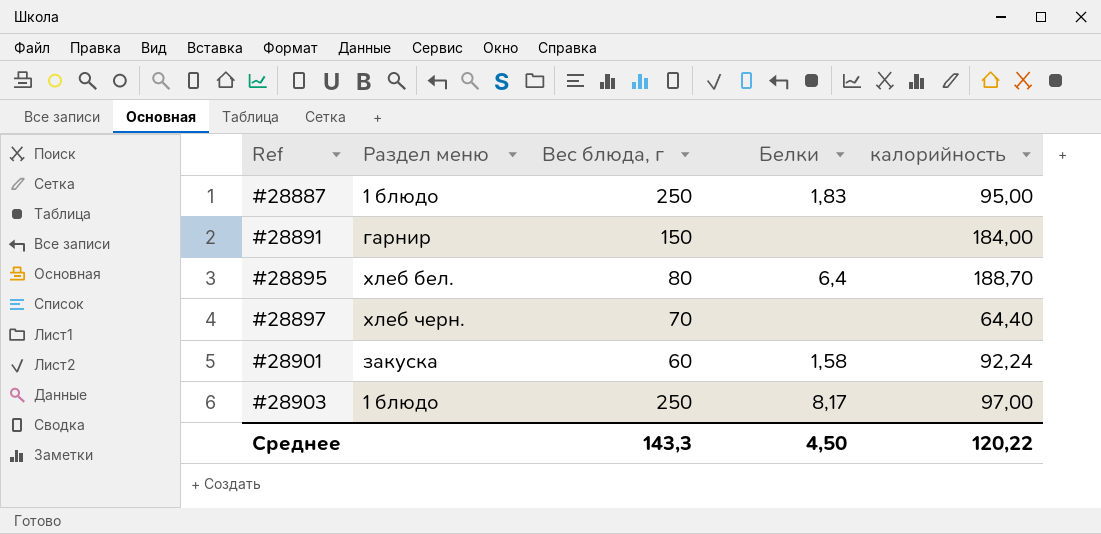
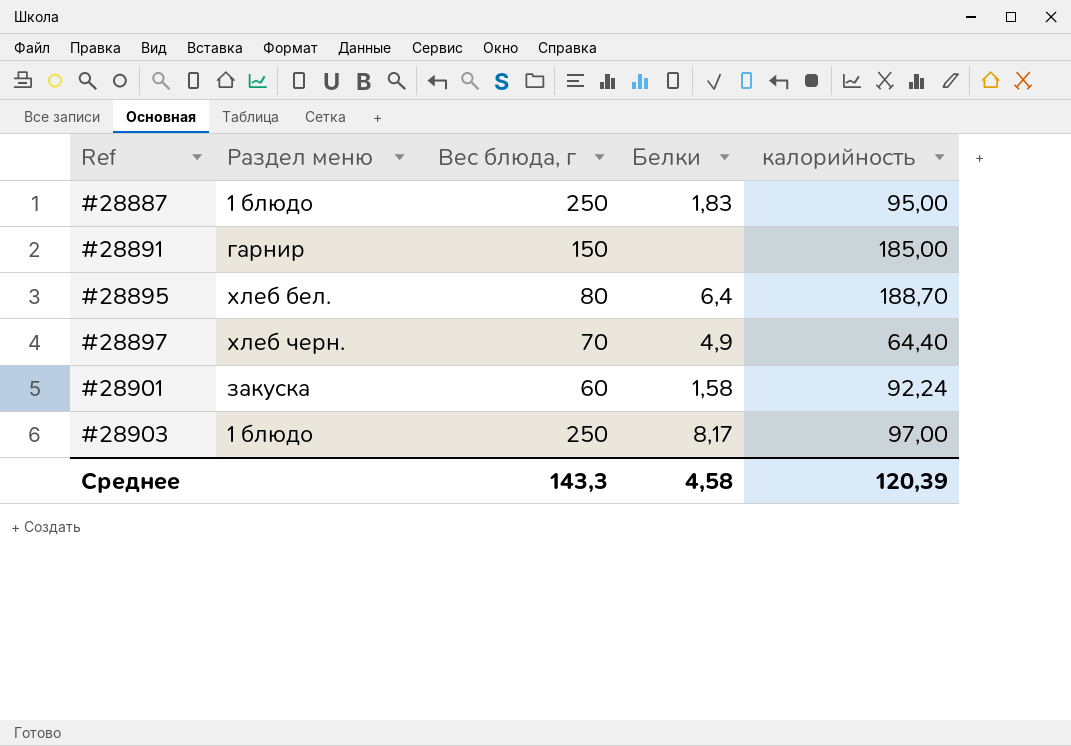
#28891 | калорийность: 184,00 -> 185,00
#28897 | Белки: none -> 4,9
Среднее | Белки: 4,50 -> 4,58
Среднее | калорийность: 120,22 -> 120,39

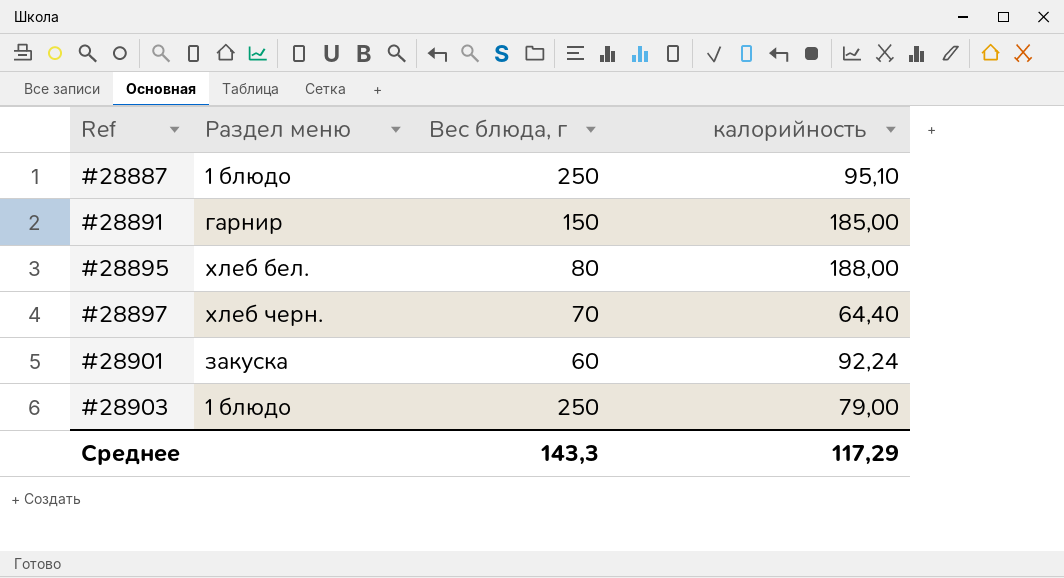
column Белки | position: 4 -> none
#28887 | калорийность: 95,00 -> 95,10
#28895 | калорийность: 188,70 -> 188,00
#28903 | калорийность: 97,00 -> 79,00
Среднее | калорийность: 120,39 -> 117,29

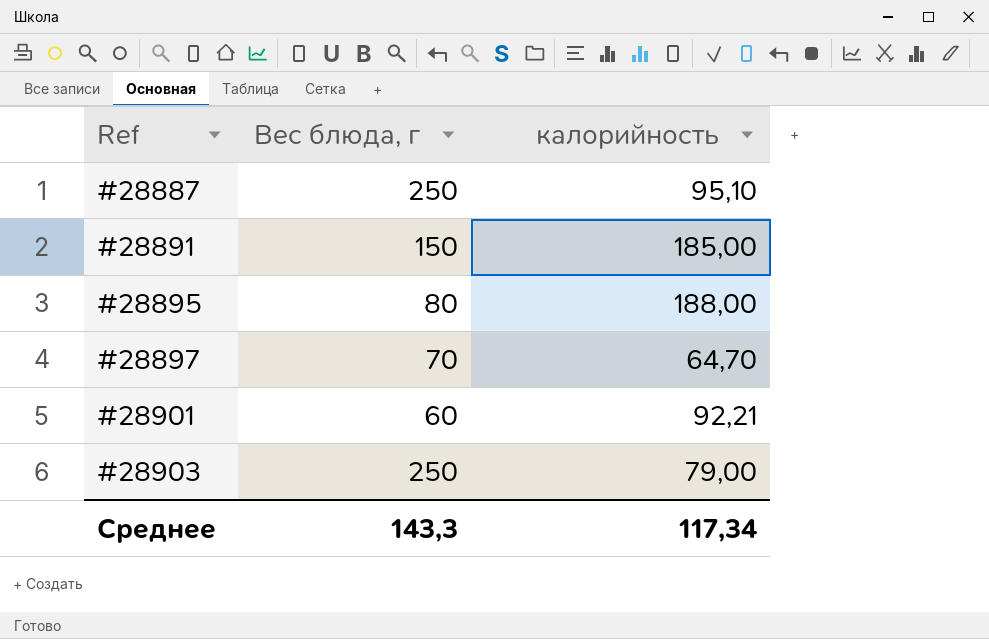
column Раздел меню | position: 2 -> none
#28897 | калорийность: 64,40 -> 64,70
#28901 | калорийность: 92,24 -> 92,21
Среднее | калорийность: 117,29 -> 117,34

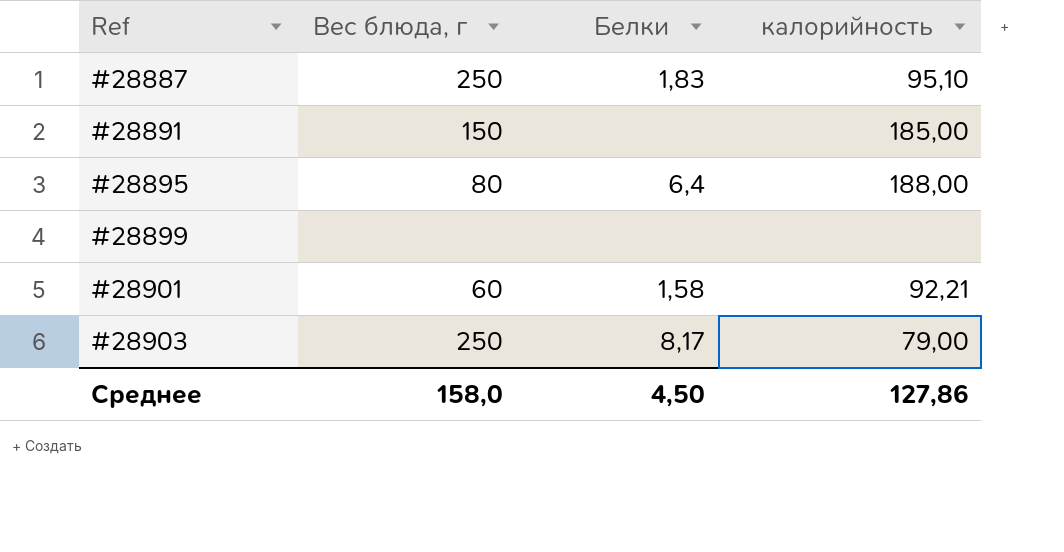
column Белки | position: none -> 3
row #28897: 70 | 64,70 -> none
row #28899: none -> none | none | none
Среднее | Вес блюда, г: 143,3 -> 158,0
Среднее | калорийность: 117,34 -> 127,86

